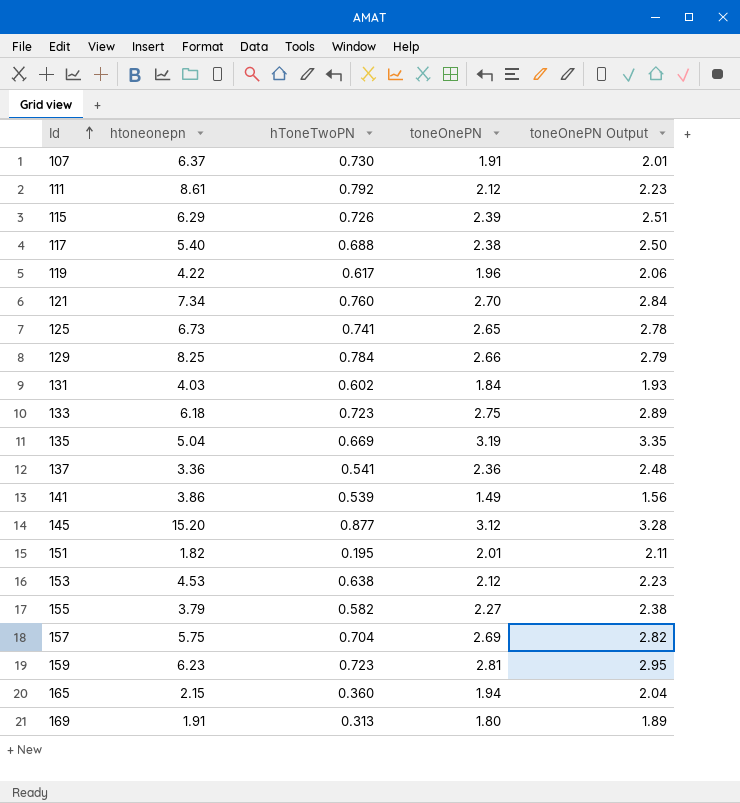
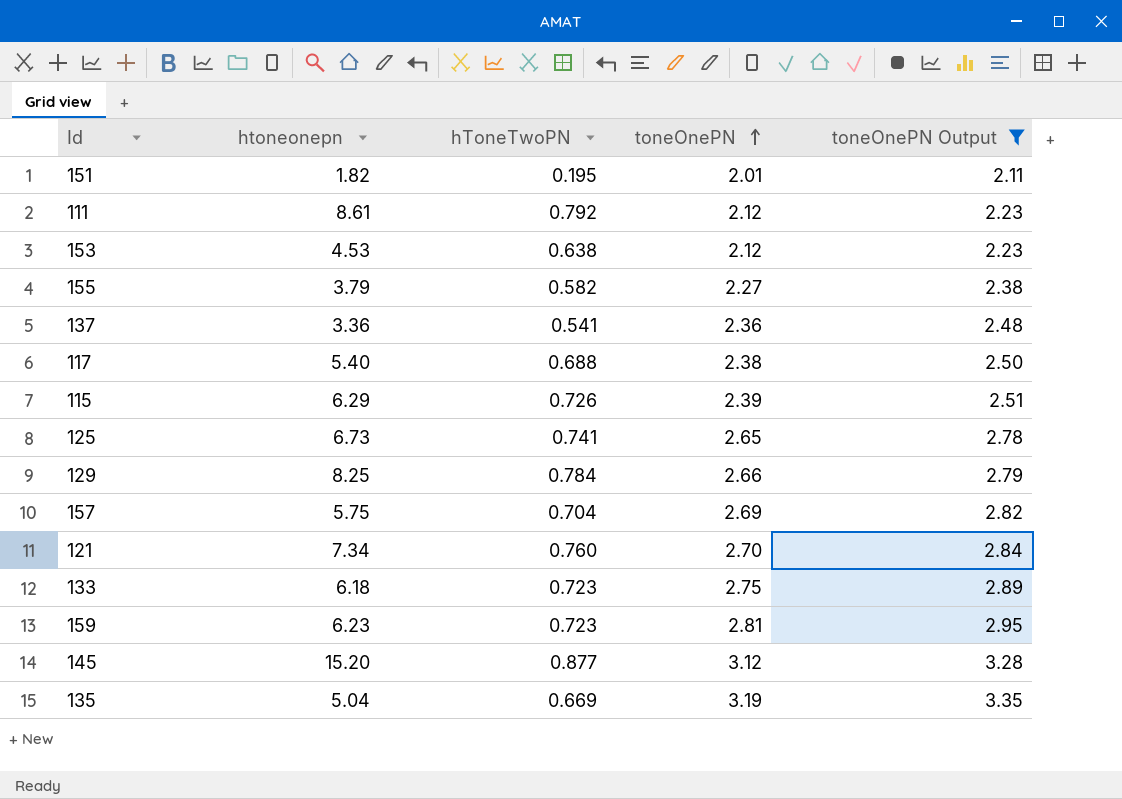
filter: none -> toneOnePN Output >= 2.11
row order: Id ascending -> toneOnePN ascending

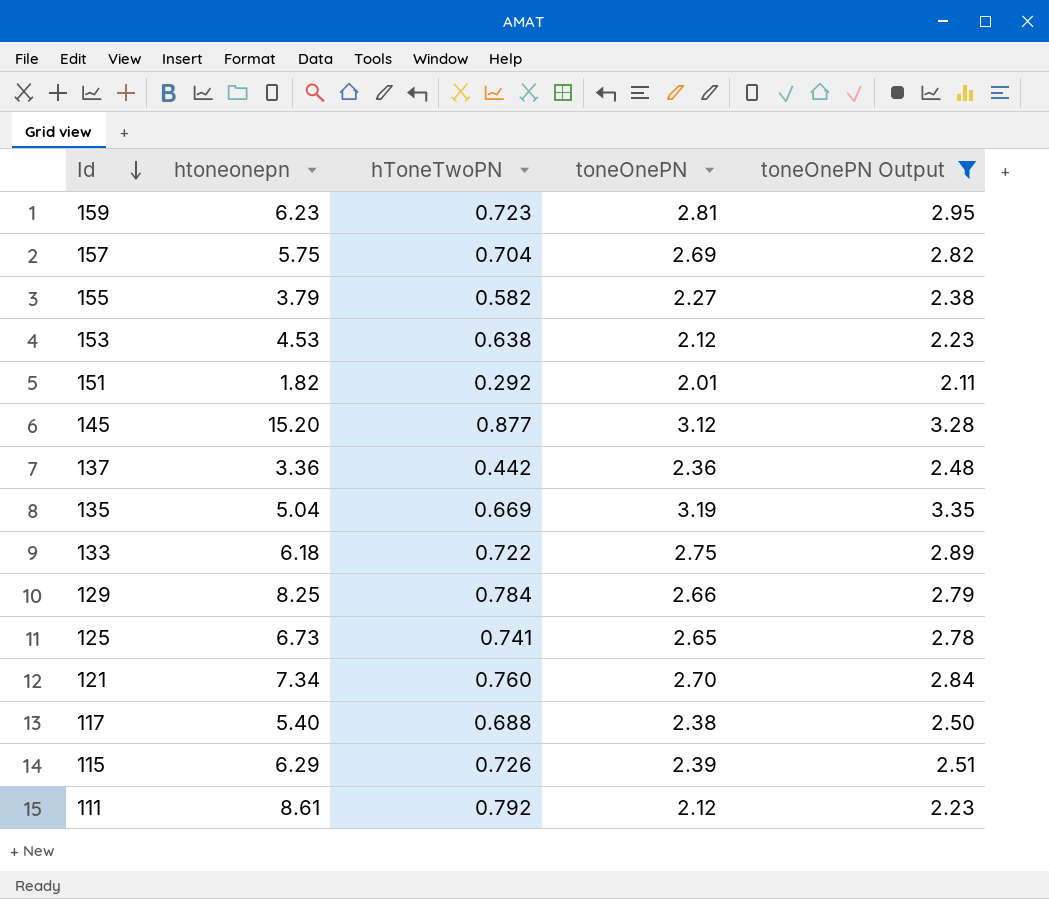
row order: toneOnePN ascending -> Id descending
151 | hToneTwoPN: 0.195 -> 0.292
137 | hToneTwoPN: 0.541 -> 0.442
133 | hToneTwoPN: 0.723 -> 0.722

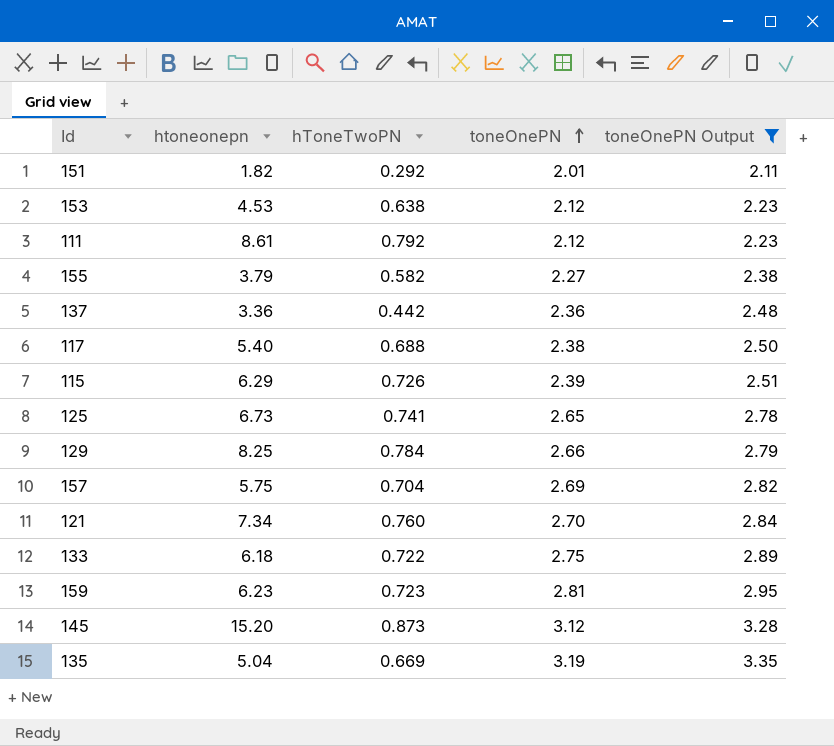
row order: Id descending -> toneOnePN ascending
145 | hToneTwoPN: 0.877 -> 0.873

